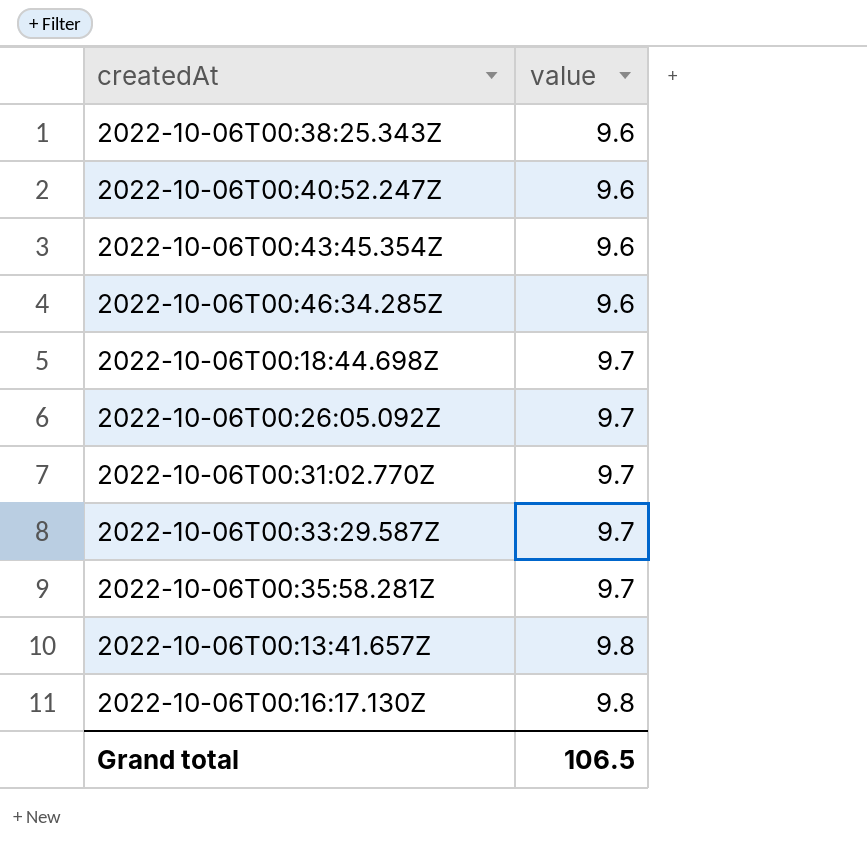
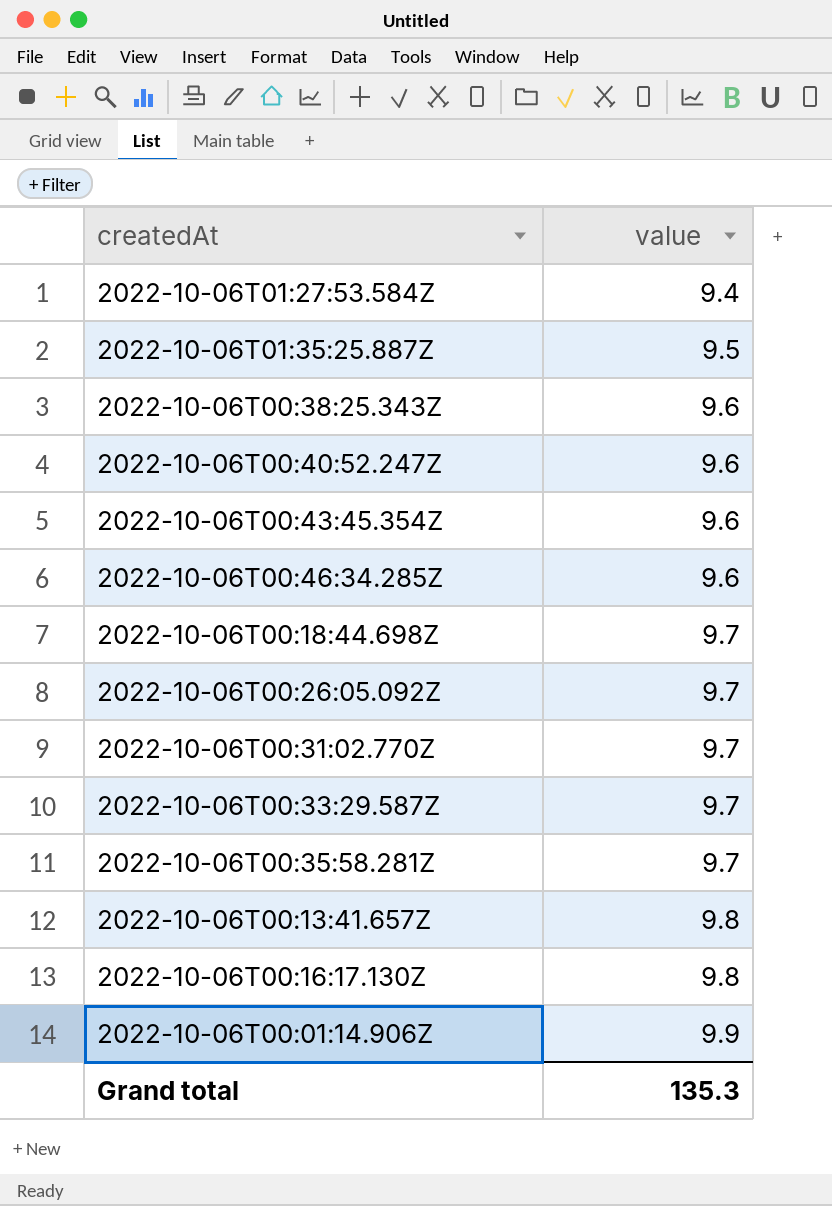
row 2022-10-06T01:27:53.584Z: none -> 9.4
row 2022-10-06T01:35:25.887Z: none -> 9.5
row 2022-10-06T00:01:14.906Z: none -> 9.9
Grand total | value: 106.5 -> 135.3

